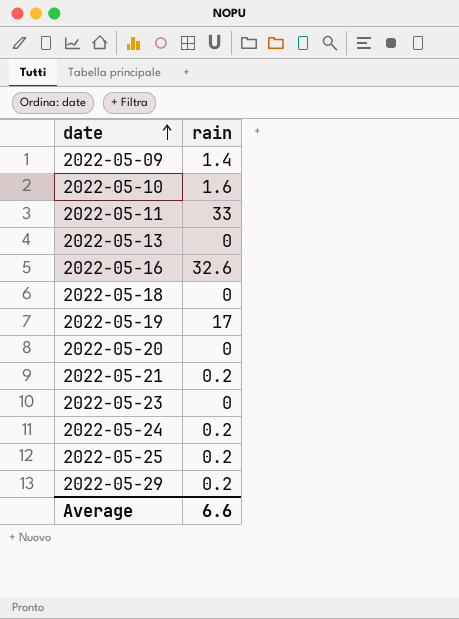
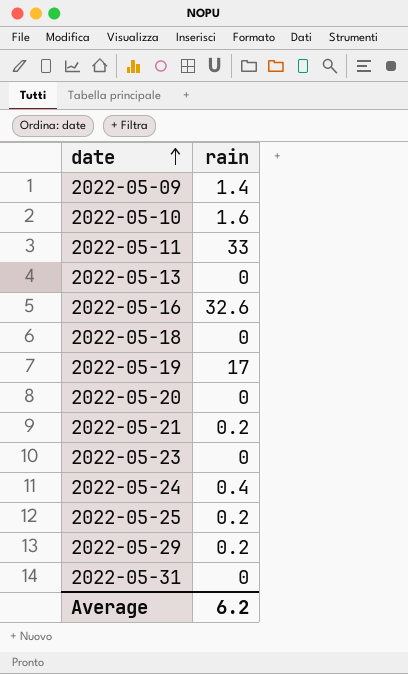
2022-05-24 | rain: 0.2 -> 0.4
row 2022-05-31: none -> 0
Average | rain: 6.6 -> 6.2

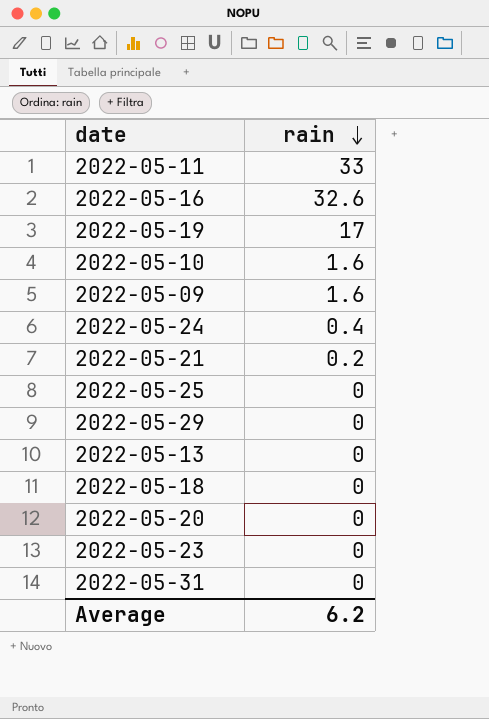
row order: date ascending -> rain descending
2022-05-09 | rain: 1.4 -> 1.6
2022-05-25 | rain: 0.2 -> 0
2022-05-29 | rain: 0.2 -> 0

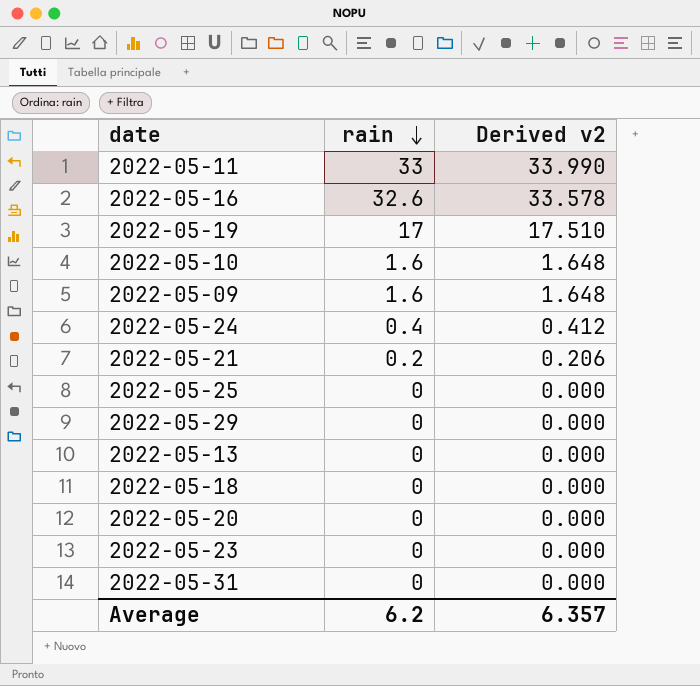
column Derived v2 | formula: none -> [rain] * 1.03

